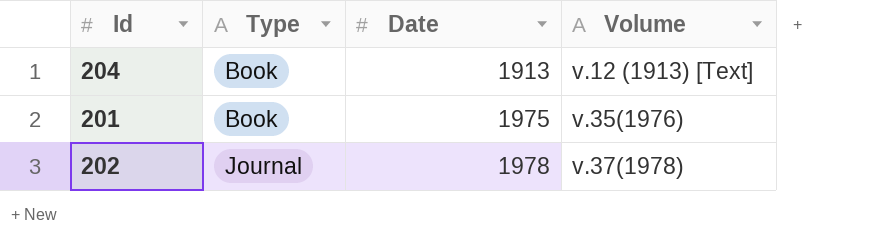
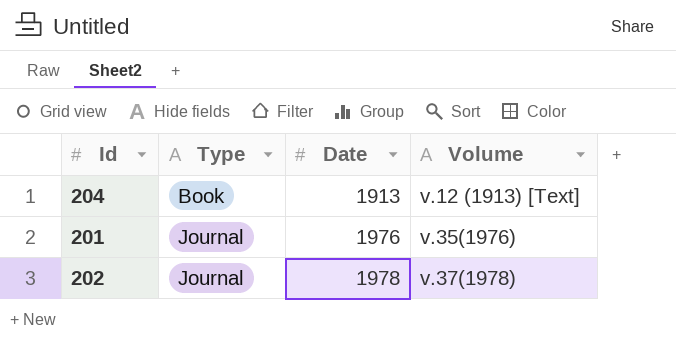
201 | Type: Book -> Journal
201 | Date: 1975 -> 1976

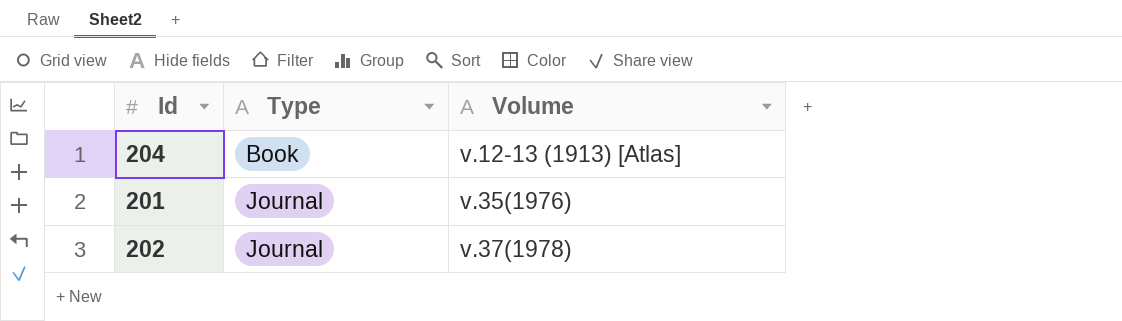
column Date | position: 3 -> none
204 | Volume: v.12 (1913) [Text] -> v.12-13 (1913) [Atlas]

